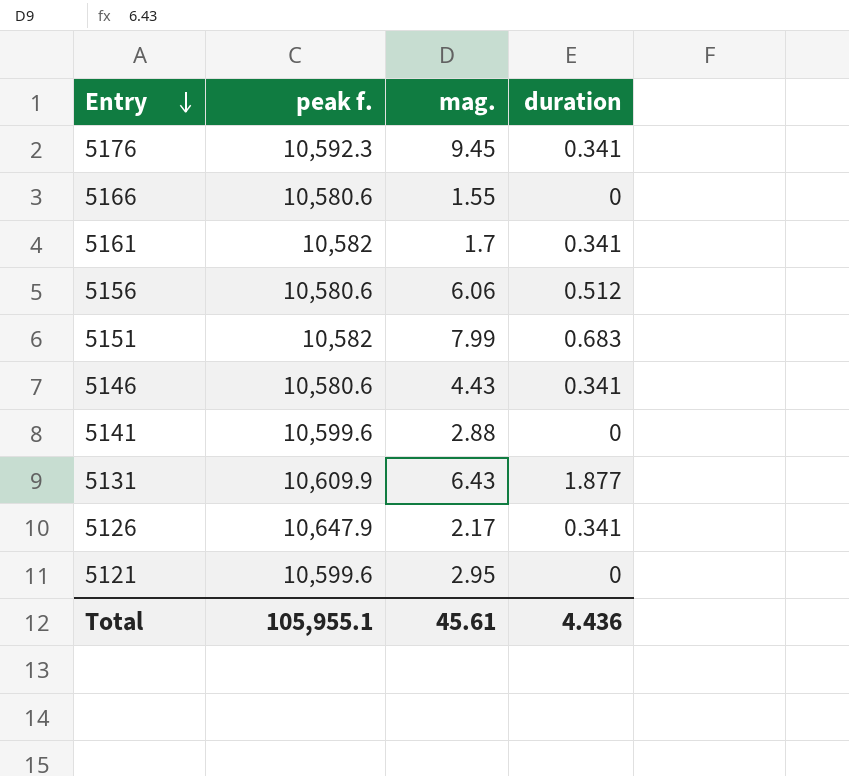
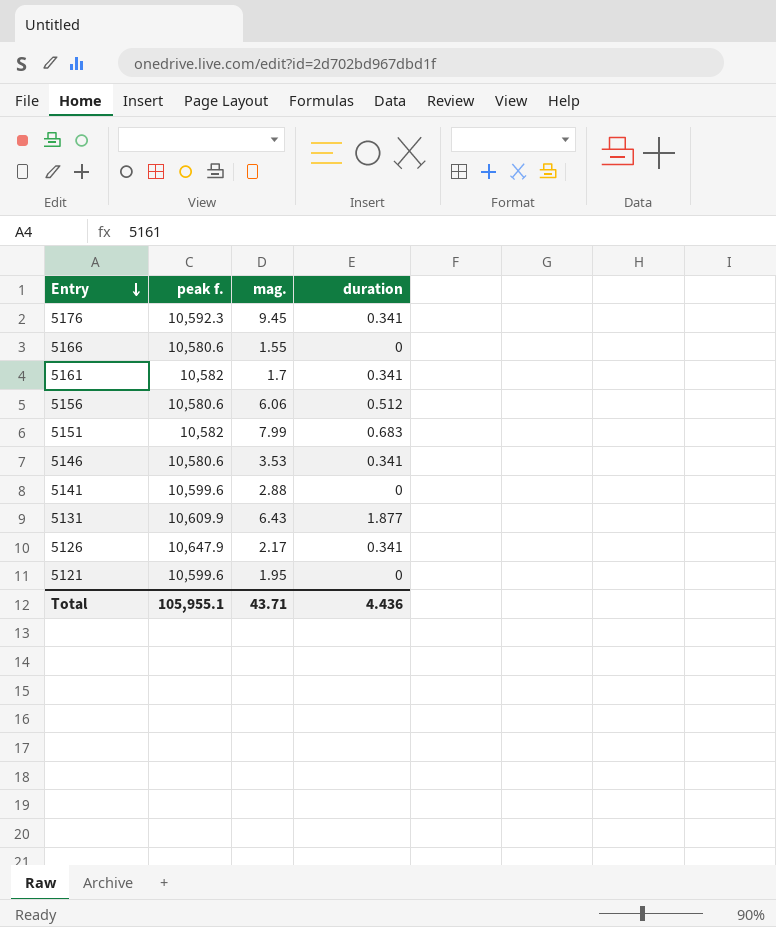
5146 | mag.: 4.43 -> 3.53
5121 | mag.: 2.95 -> 1.95
Total | mag.: 45.61 -> 43.71

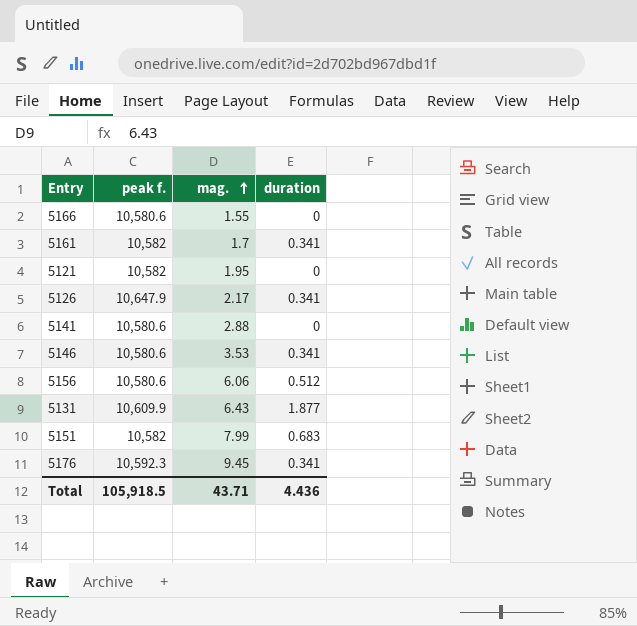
row order: Entry descending -> mag. ascending
5121 | peak f.: 10,599.6 -> 10,582
5141 | peak f.: 10,599.6 -> 10,580.6
Total | peak f.: 105,955.1 -> 105,918.5

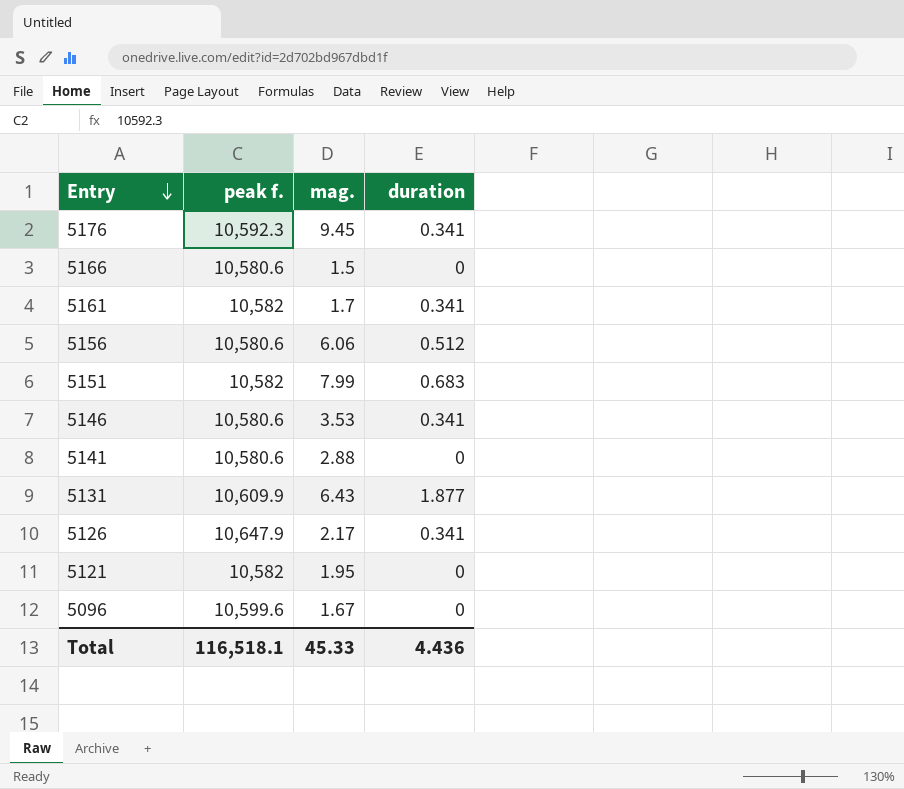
row order: mag. ascending -> Entry descending
5166 | mag.: 1.55 -> 1.5
row 5096: none -> 10,599.6 | 1.67 | 0
Total | peak f.: 105,918.5 -> 116,518.1
Total | mag.: 43.71 -> 45.33

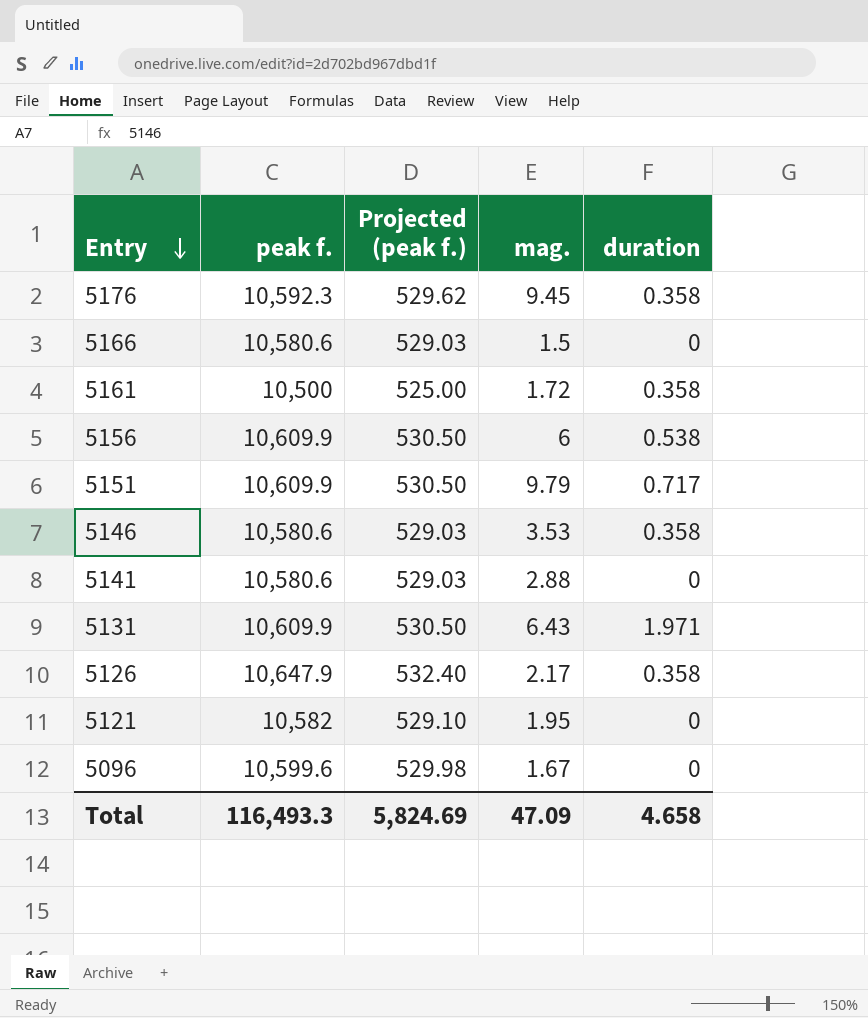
column Projected (peak f.) | formula: none -> [peak f.] * 0.05
5176 | duration: 0.341 -> 0.358
5161 | peak f.: 10,582 -> 10,500
5161 | mag.: 1.7 -> 1.72
5161 | duration: 0.341 -> 0.358
5156 | peak f.: 10,580.6 -> 10,609.9
5156 | mag.: 6.06 -> 6
5156 | duration: 0.512 -> 0.538
5151 | peak f.: 10,582 -> 10,609.9
5151 | mag.: 7.99 -> 9.79
5151 | duration: 0.683 -> 0.717
5146 | duration: 0.341 -> 0.358
5131 | duration: 1.877 -> 1.971
5126 | duration: 0.341 -> 0.358
Total | peak f.: 116,518.1 -> 116,493.3
Total | mag.: 45.33 -> 47.09
Total | duration: 4.436 -> 4.658

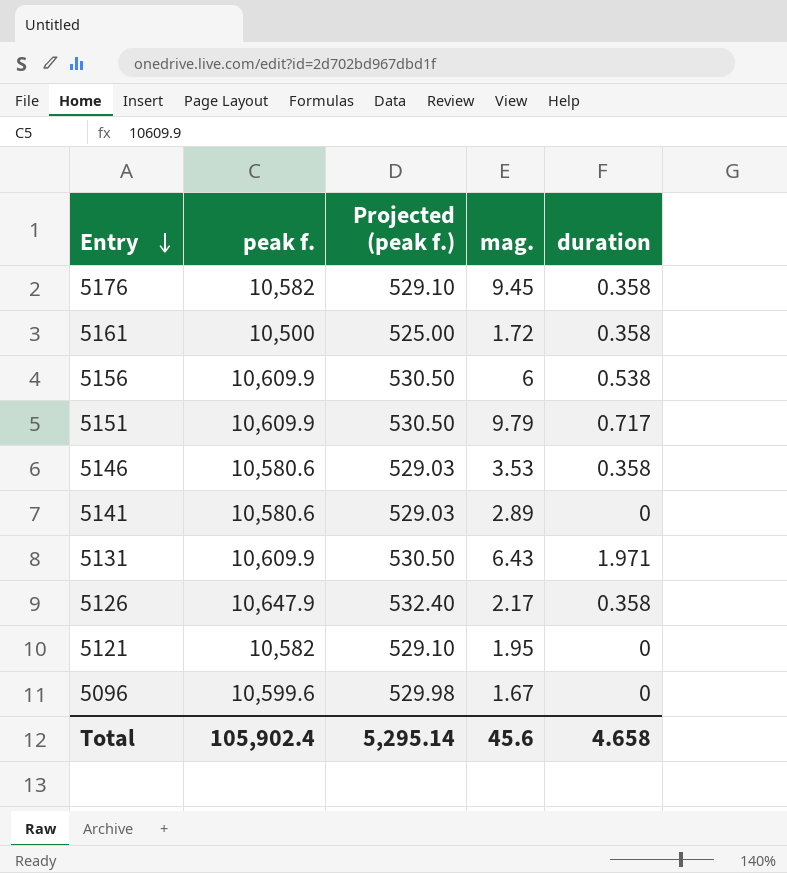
row 5166: 10,580.6 | 529.03 | 1.5 | 0 -> none
5176 | peak f.: 10,592.3 -> 10,582
5176 | Projected (peak f.): 529.62 -> 529.10
5141 | mag.: 2.88 -> 2.89
Total | peak f.: 116,493.3 -> 105,902.4
Total | Projected (peak f.): 5,824.69 -> 5,295.14
Total | mag.: 47.09 -> 45.6

